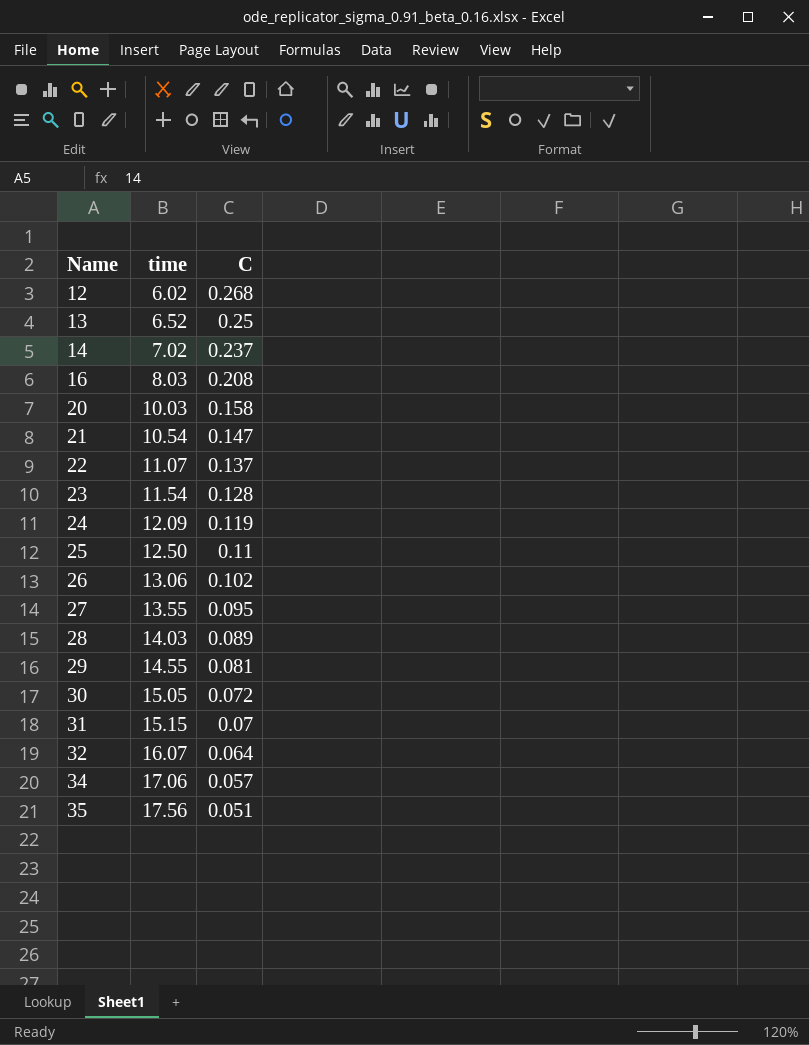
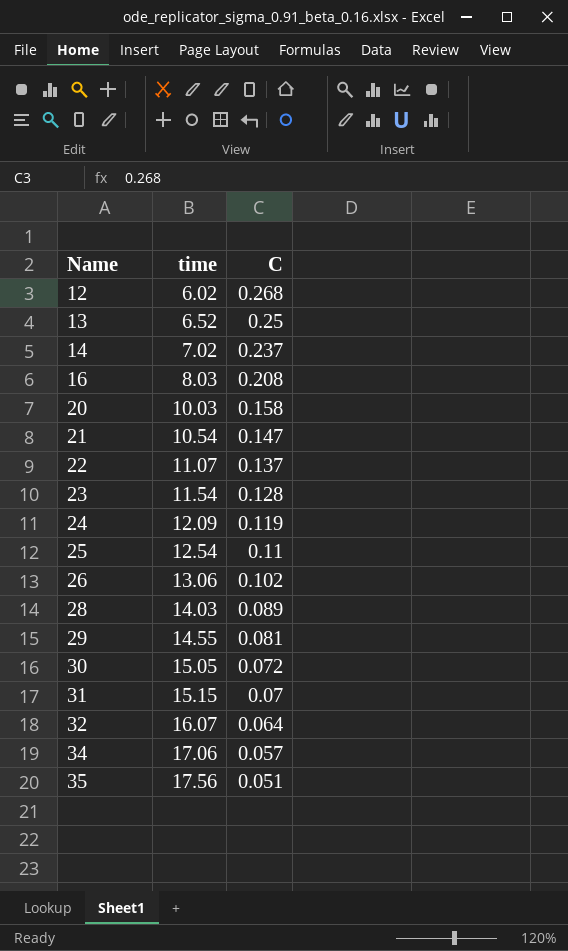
row 27: 13.55 | 0.095 -> none
25 | time: 12.50 -> 12.54

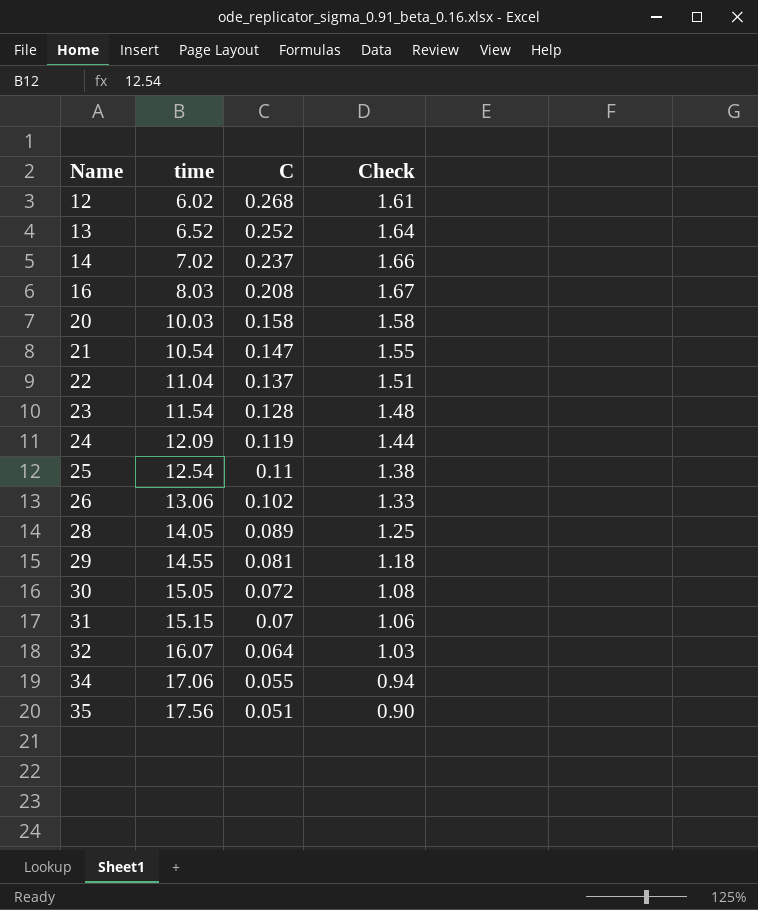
column Check | formula: none -> [time] * [C]
13 | C: 0.25 -> 0.252
22 | time: 11.07 -> 11.04
28 | time: 14.03 -> 14.05
34 | C: 0.057 -> 0.055

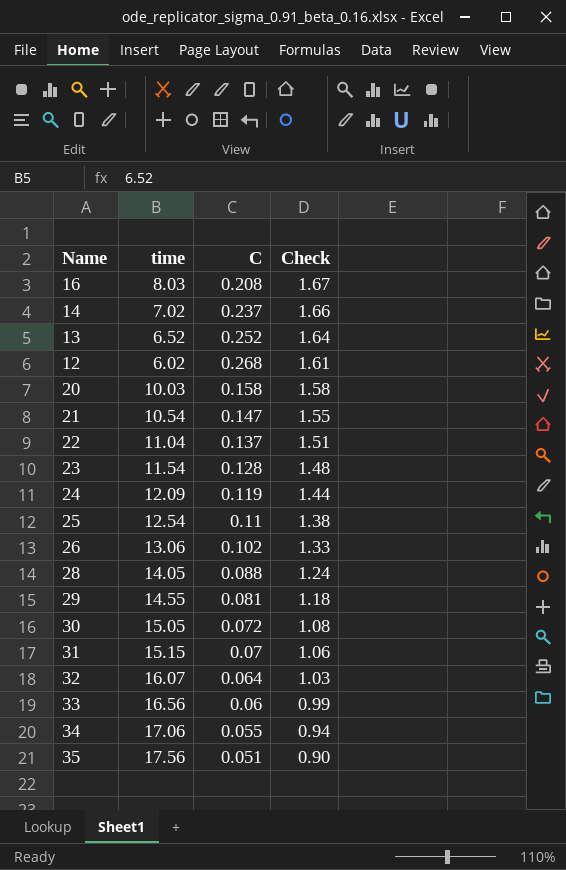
row order: Name ascending -> Check descending
28 | C: 0.089 -> 0.088
28 | Check: 1.25 -> 1.24
row 33: none -> 16.56 | 0.06 | 0.99

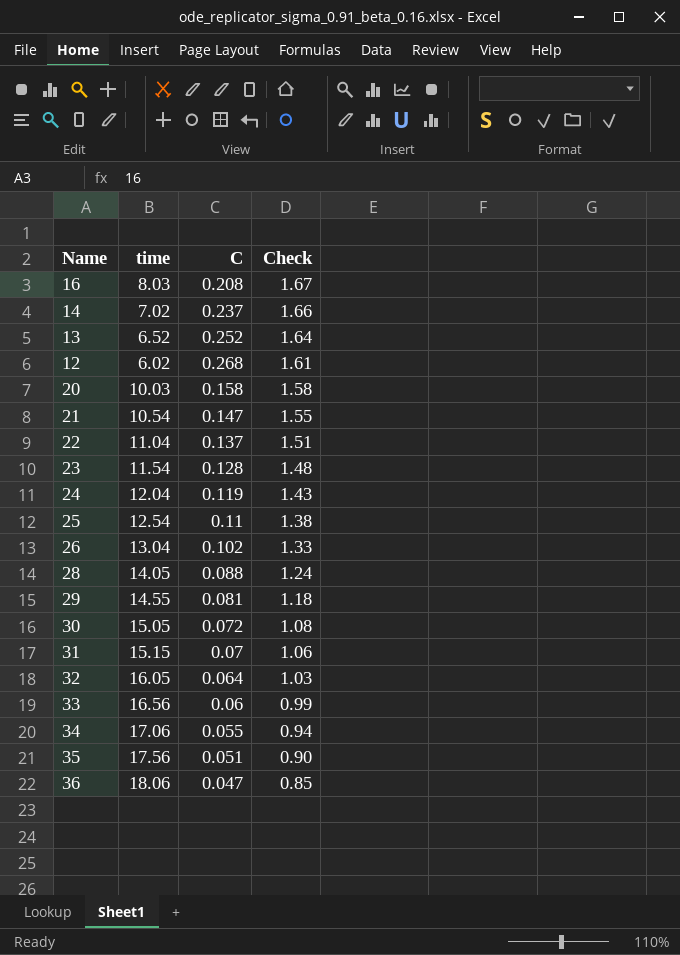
24 | time: 12.09 -> 12.04
24 | Check: 1.44 -> 1.43
26 | time: 13.06 -> 13.04
32 | time: 16.07 -> 16.05
row 36: none -> 18.06 | 0.047 | 0.85

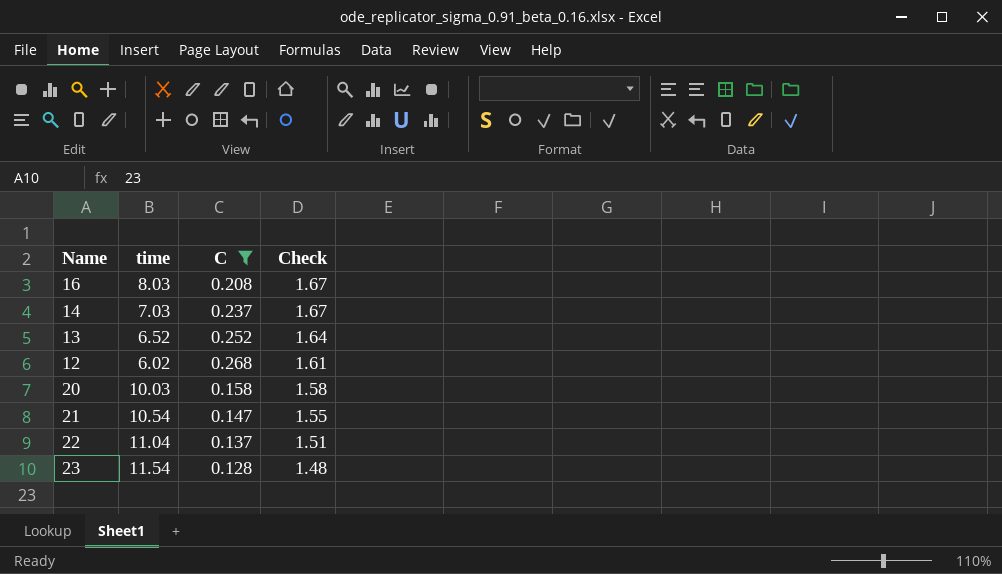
filter: none -> C >= 0.128
14 | time: 7.02 -> 7.03
14 | Check: 1.66 -> 1.67

